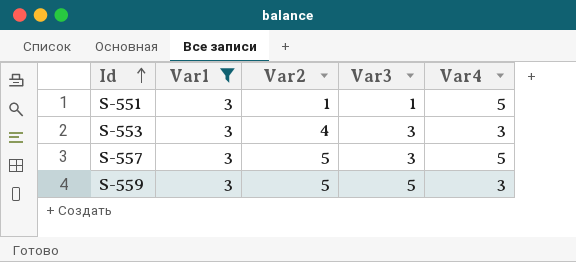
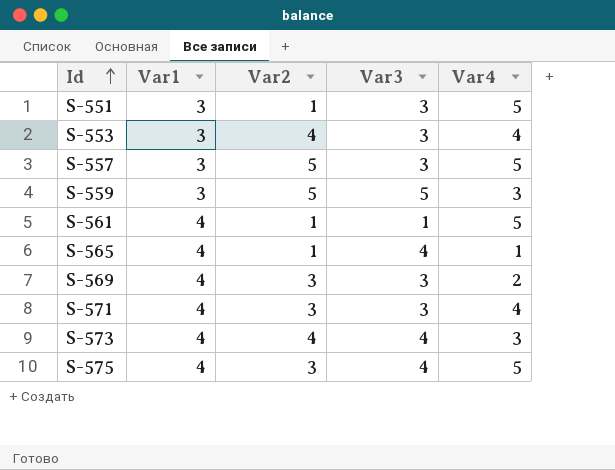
filter: Var1 = 3 -> none
S-551 | Var3: 1 -> 3
S-553 | Var4: 3 -> 4

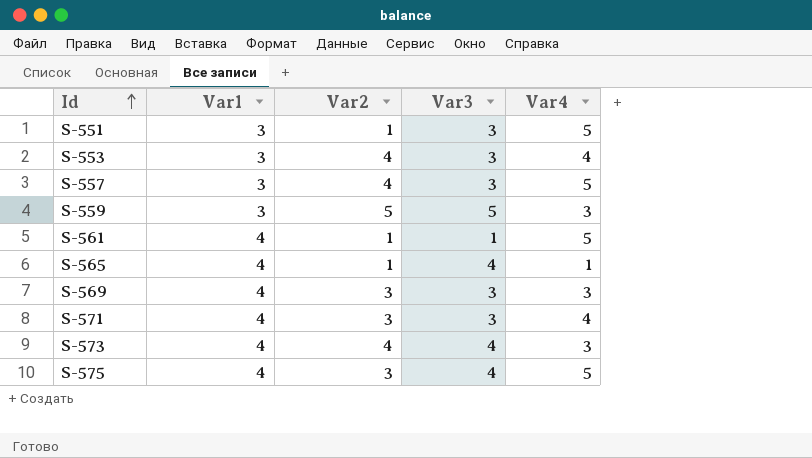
S-557 | Var2: 5 -> 4
S-569 | Var4: 2 -> 3

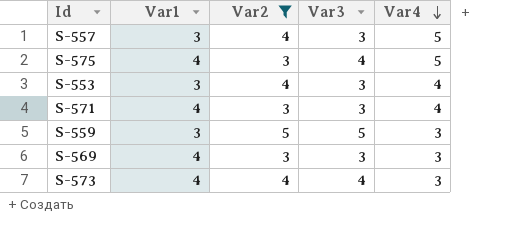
filter: none -> Var2 != 1
row order: Id ascending -> Var4 descending

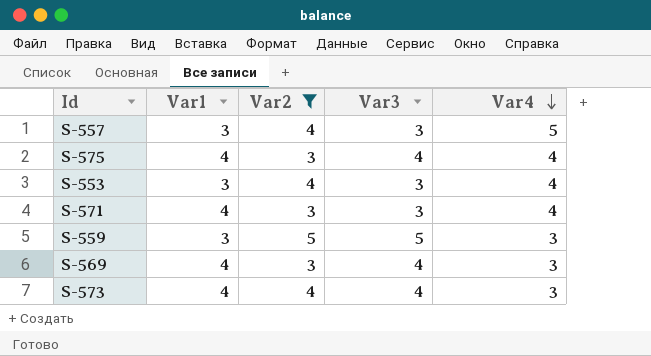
S-575 | Var4: 5 -> 4
S-569 | Var3: 3 -> 4

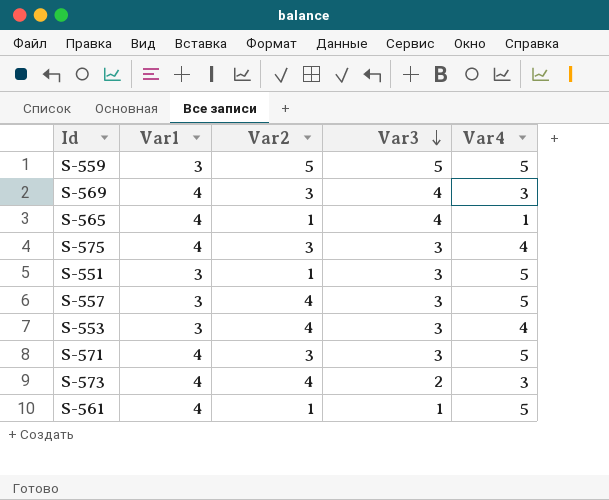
filter: Var2 != 1 -> none
row order: Var4 descending -> Var3 descending
S-559 | Var4: 3 -> 5
S-575 | Var3: 4 -> 3
S-571 | Var4: 4 -> 5
S-573 | Var3: 4 -> 2

